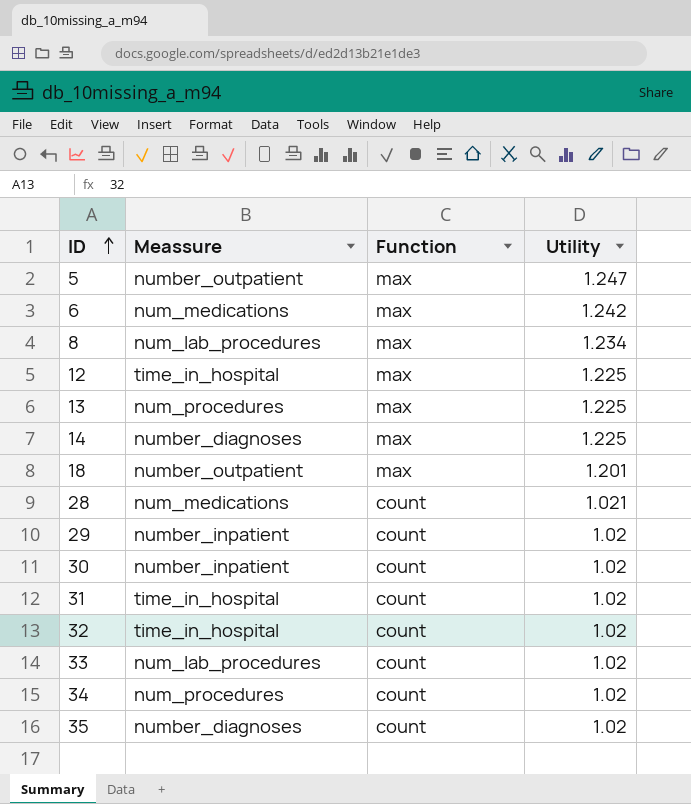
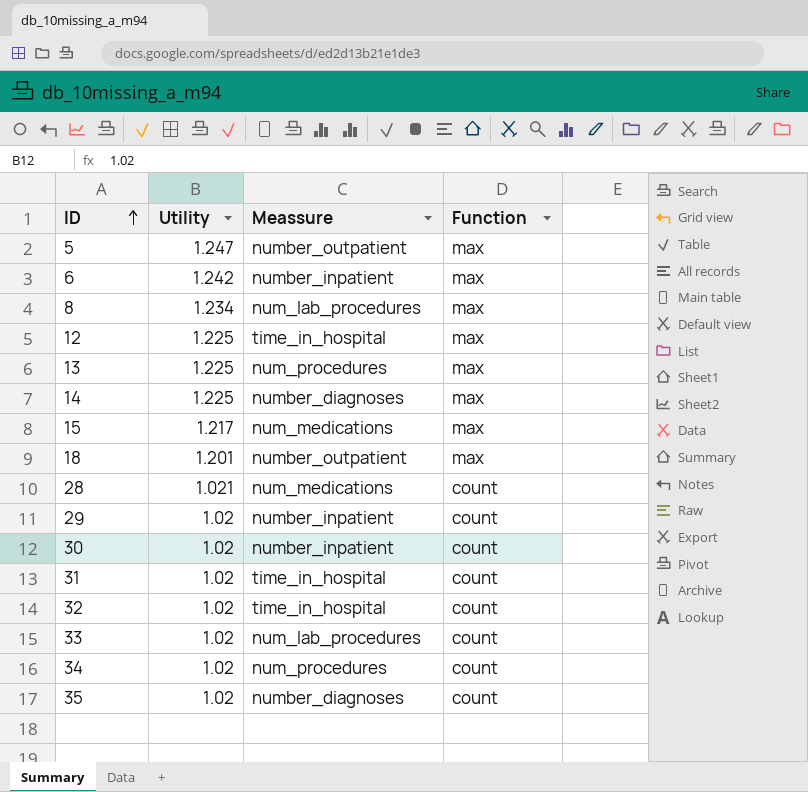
column Utility | position: 4 -> 2
6 | Meassure: num_medications -> number_inpatient
row 15: none -> 1.217 | num_medications | max

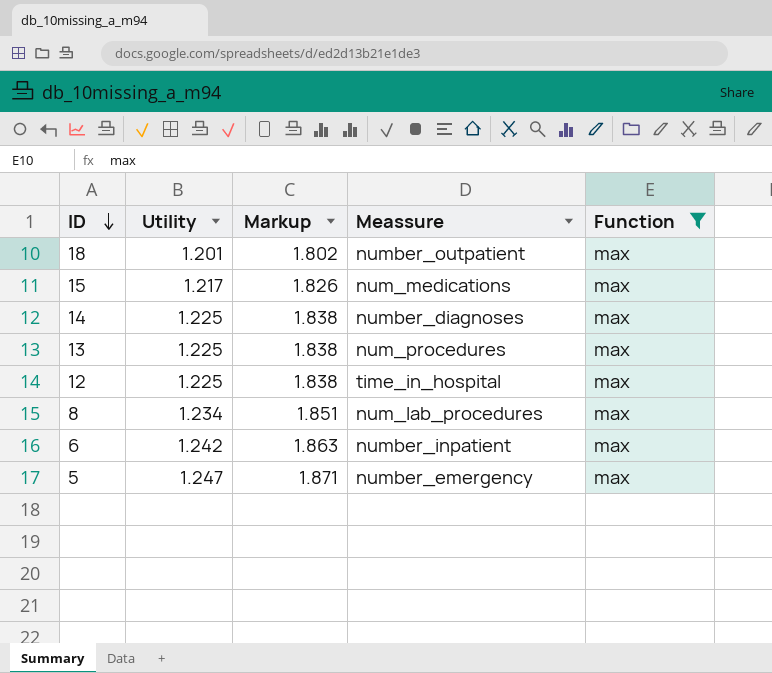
filter: none -> Function = max
row order: ID ascending -> ID descending
column Markup | formula: none -> [Utility] * 1.5
5 | Meassure: number_outpatient -> number_emergency

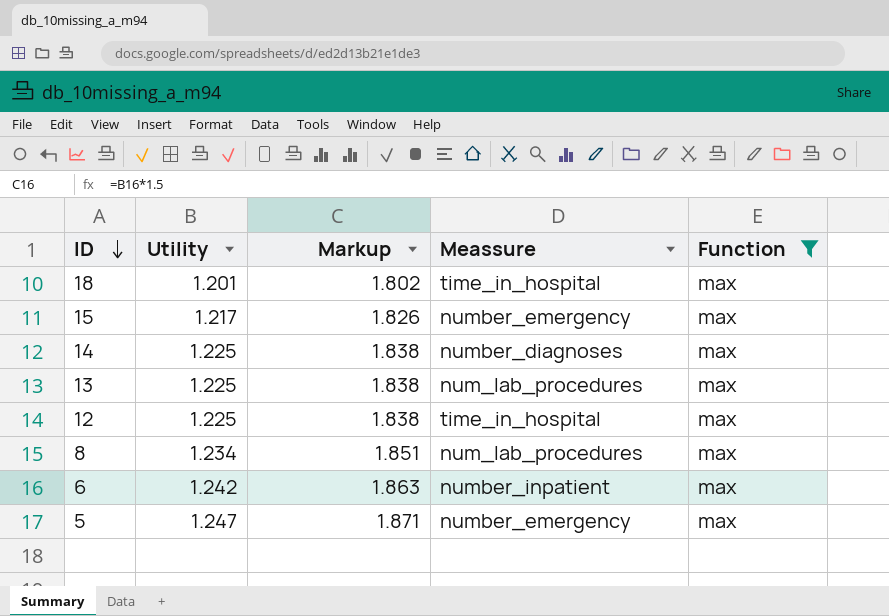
18 | Meassure: number_outpatient -> time_in_hospital
15 | Meassure: num_medications -> number_emergency
13 | Meassure: num_procedures -> num_lab_procedures

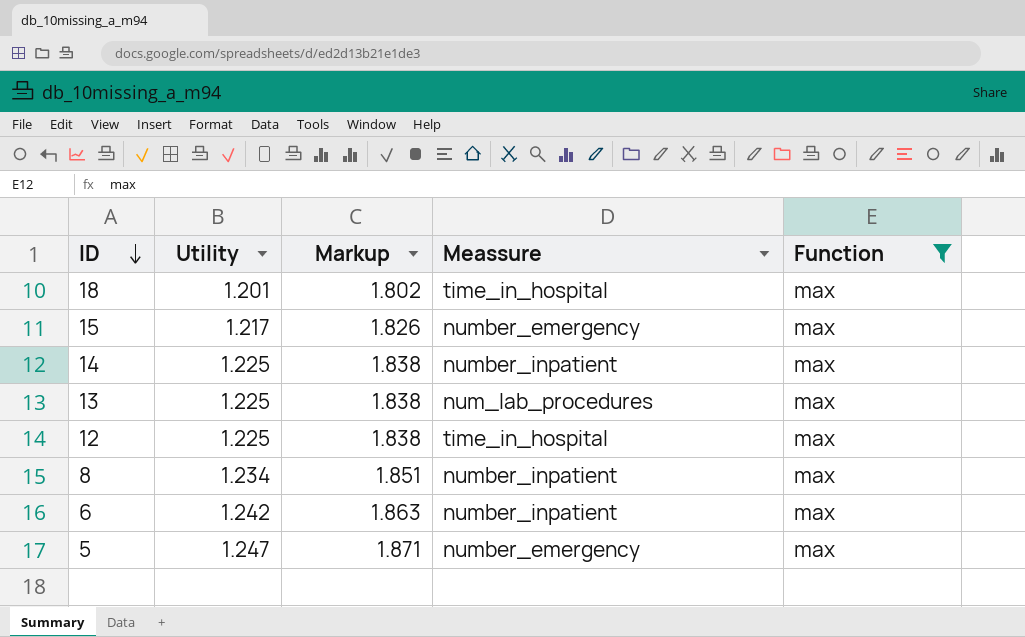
14 | Meassure: number_diagnoses -> number_inpatient
8 | Meassure: num_lab_procedures -> number_inpatient

